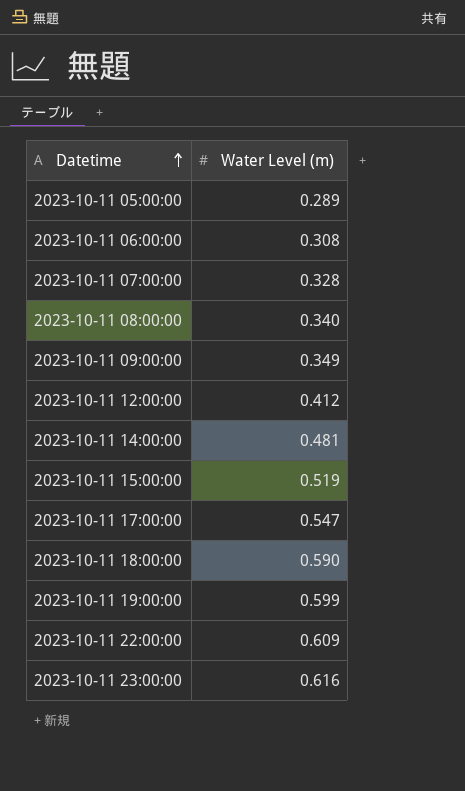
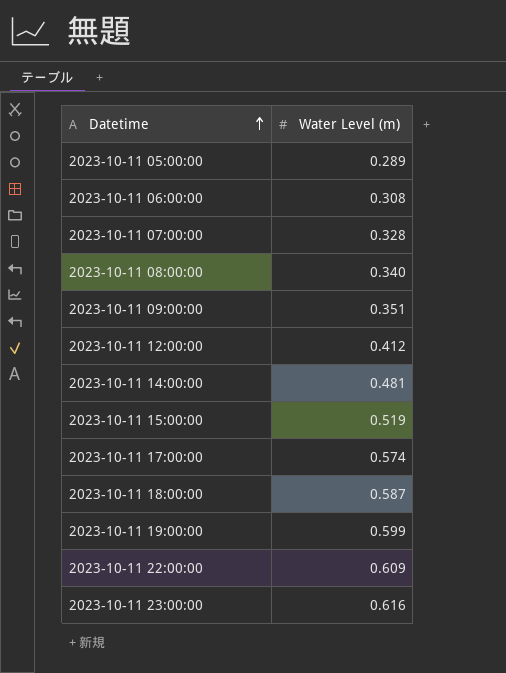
2023-10-11 09:00:00 | Water Level (m): 0.349 -> 0.351
2023-10-11 17:00:00 | Water Level (m): 0.547 -> 0.574
2023-10-11 18:00:00 | Water Level (m): 0.590 -> 0.587

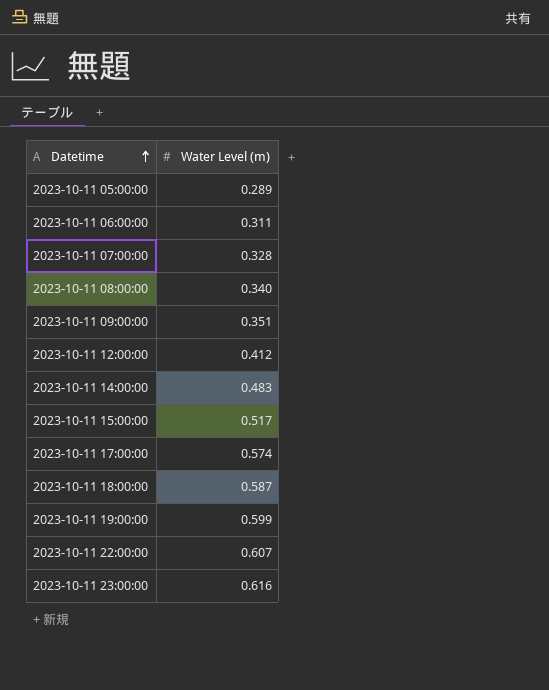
2023-10-11 06:00:00 | Water Level (m): 0.308 -> 0.311
2023-10-11 14:00:00 | Water Level (m): 0.481 -> 0.483
2023-10-11 15:00:00 | Water Level (m): 0.519 -> 0.517
2023-10-11 22:00:00 | Water Level (m): 0.609 -> 0.607

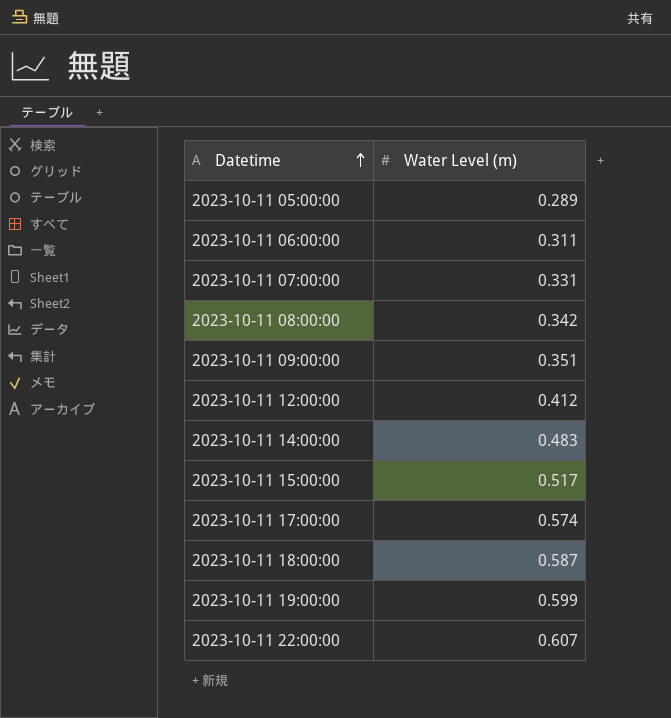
row 2023-10-11 23:00:00: 0.616 -> none
2023-10-11 07:00:00 | Water Level (m): 0.328 -> 0.331
2023-10-11 08:00:00 | Water Level (m): 0.340 -> 0.342

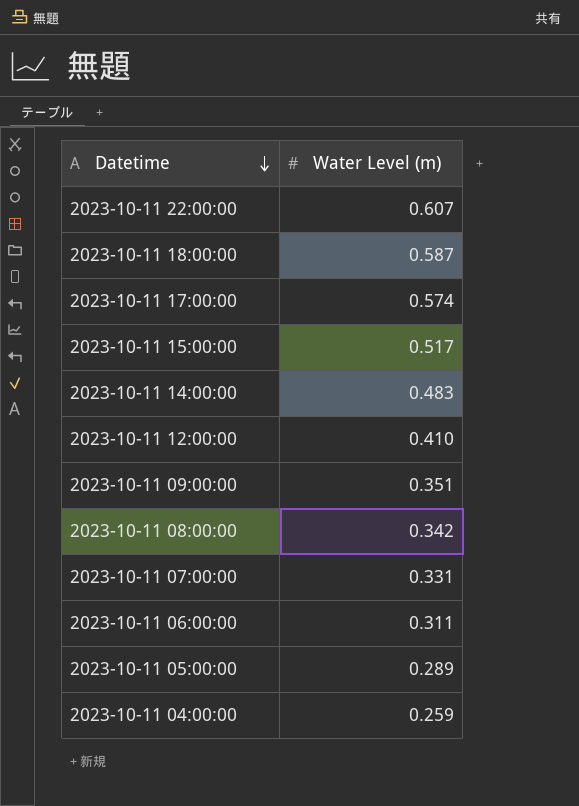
row order: Datetime ascending -> Datetime descending
row 2023-10-11 19:00:00: 0.599 -> none
2023-10-11 12:00:00 | Water Level (m): 0.412 -> 0.410
row 2023-10-11 04:00:00: none -> 0.259

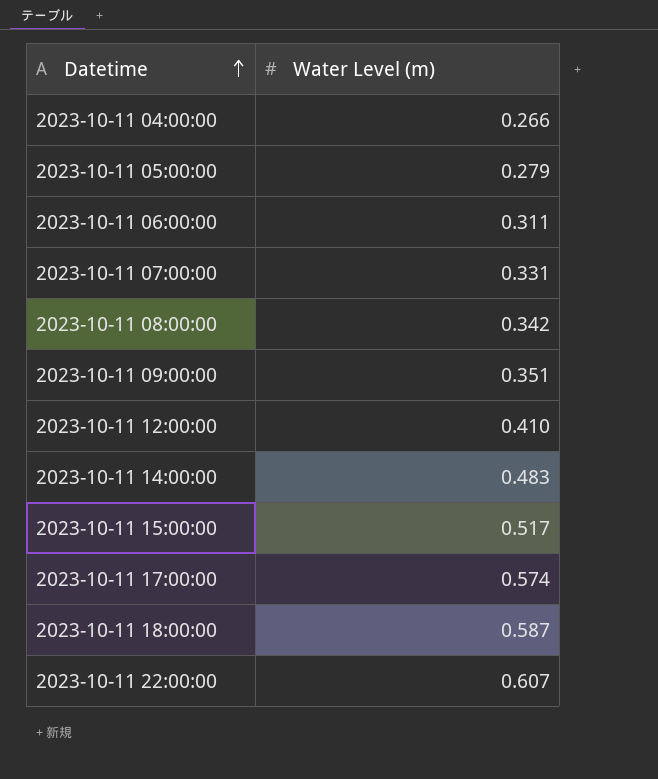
row order: Datetime descending -> Datetime ascending
2023-10-11 04:00:00 | Water Level (m): 0.259 -> 0.266
2023-10-11 05:00:00 | Water Level (m): 0.289 -> 0.279

